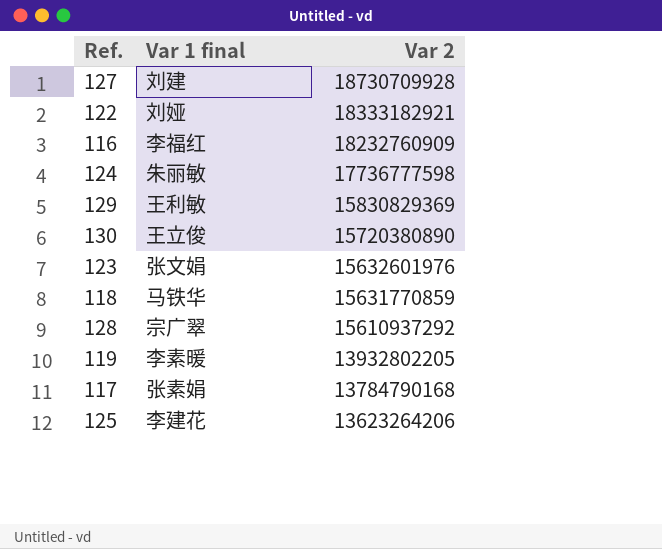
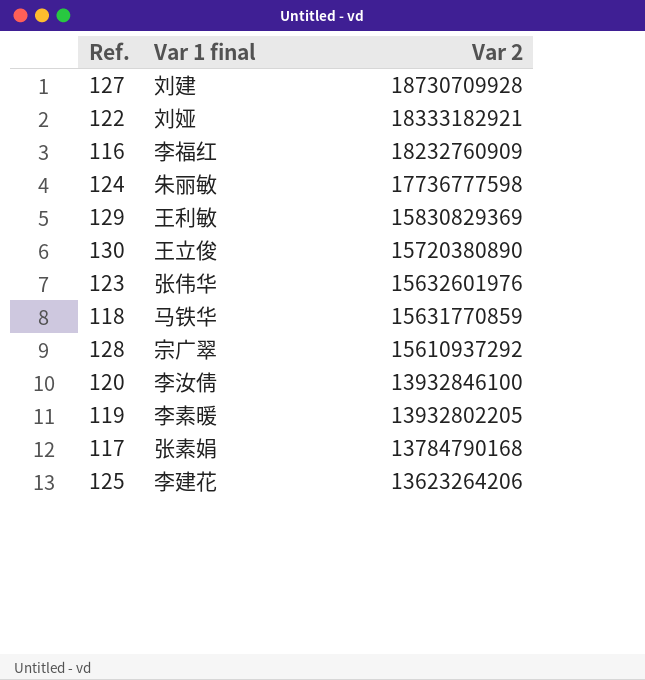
123 | Var 1 final: 张文娟 -> 张伟华
row 120: none -> 李汝倩 | 13932846100

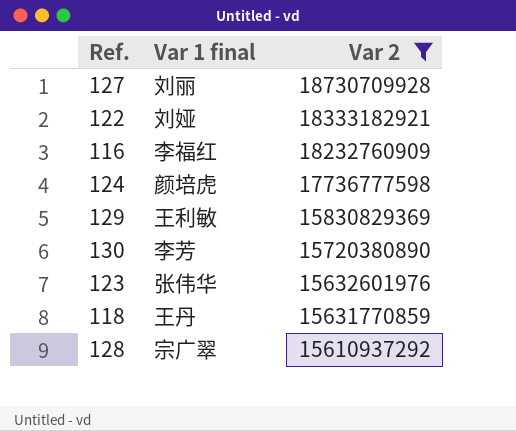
filter: none -> Var 2 >= 15610937292
127 | Var 1 final: 刘建 -> 刘丽
124 | Var 1 final: 朱丽敏 -> 颜培虎
130 | Var 1 final: 王立俊 -> 李芳
118 | Var 1 final: 马铁华 -> 王丹

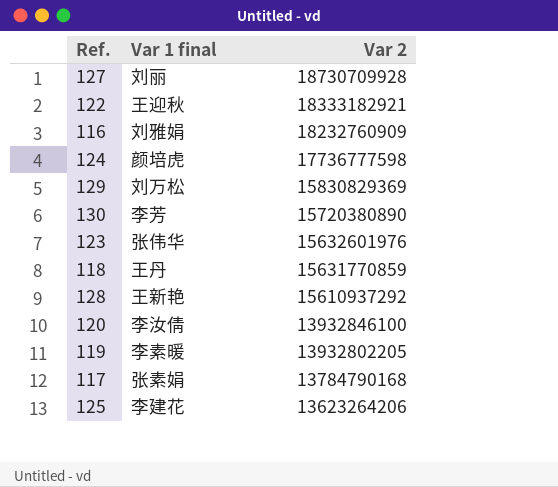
filter: Var 2 >= 15610937292 -> none
122 | Var 1 final: 刘娅 -> 王迎秋
116 | Var 1 final: 李福红 -> 刘雅娟
129 | Var 1 final: 王利敏 -> 刘万松
128 | Var 1 final: 宗广翠 -> 王新艳

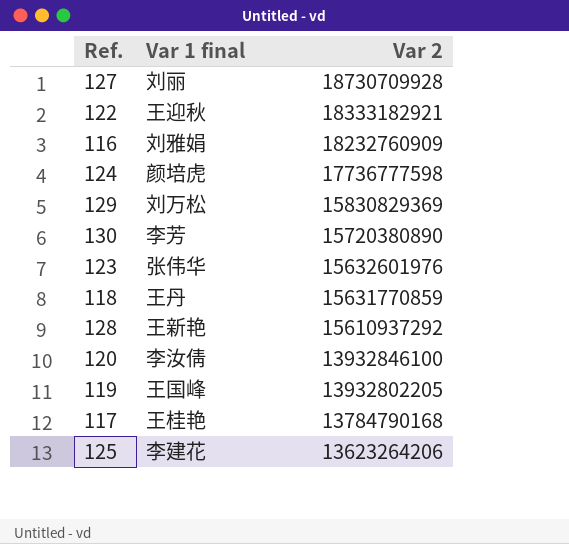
119 | Var 1 final: 李素暖 -> 王国峰
117 | Var 1 final: 张素娟 -> 王桂艳

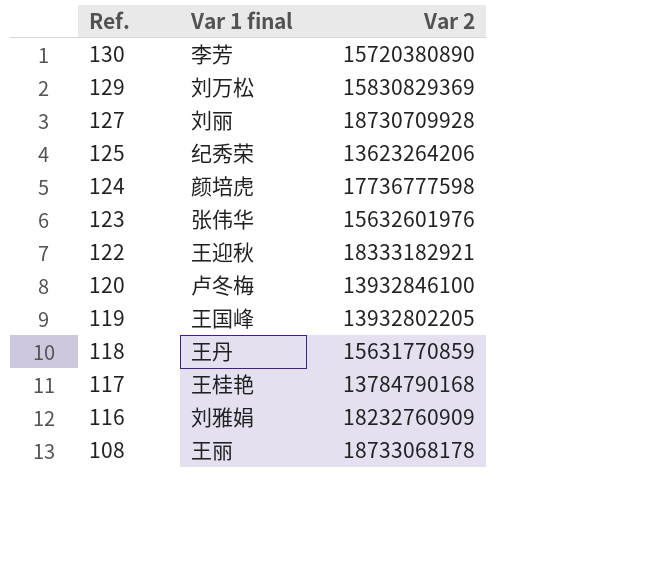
row order: Var 2 descending -> Ref. descending
row 128: 王新艳 | 15610937292 -> none
125 | Var 1 final: 李建花 -> 纪秀荣
120 | Var 1 final: 李汝倩 -> 卢冬梅
row 108: none -> 王丽 | 18733068178

